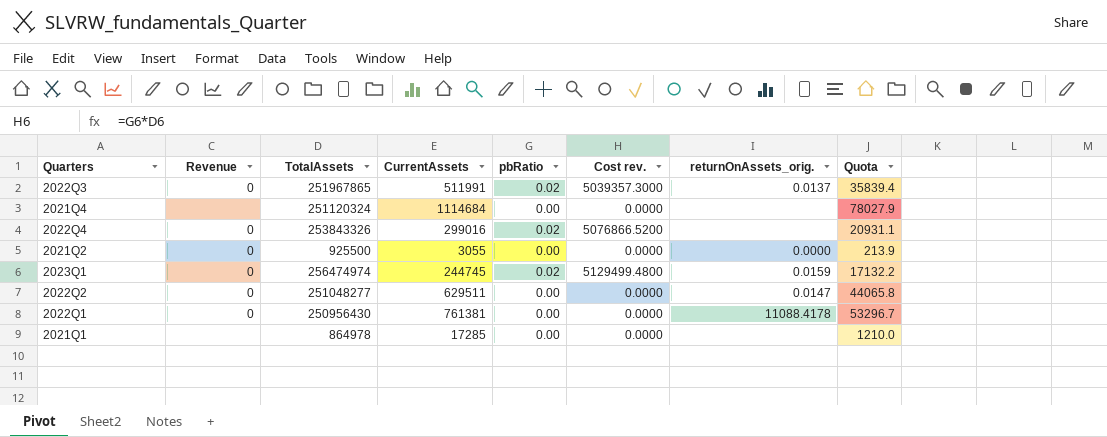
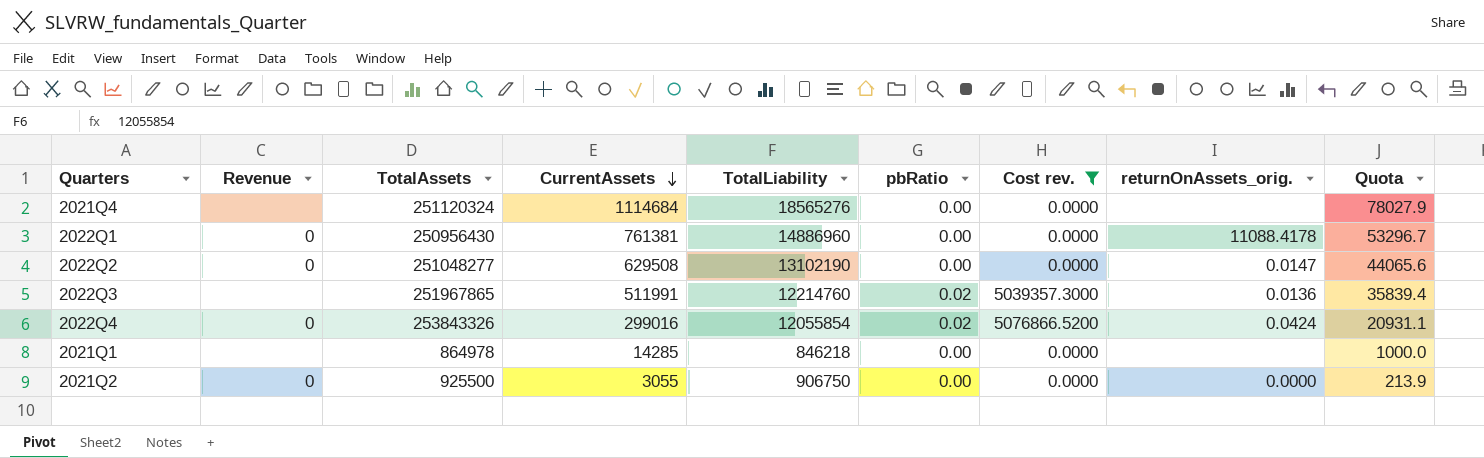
filter: none -> Cost rev. != 5129499.4800
row order: none -> CurrentAssets descending
column TotalLiability | position: none -> 5
2022Q2 | CurrentAssets: 629511 -> 629508
2022Q2 | Quota: 44065.8 -> 44065.6
2022Q3 | Revenue: 0 -> none
2022Q3 | returnOnAssets_orig.: 0.0137 -> 0.0136
2022Q4 | returnOnAssets_orig.: none -> 0.0424
2021Q1 | CurrentAssets: 17285 -> 14285
2021Q1 | Quota: 1210.0 -> 1000.0

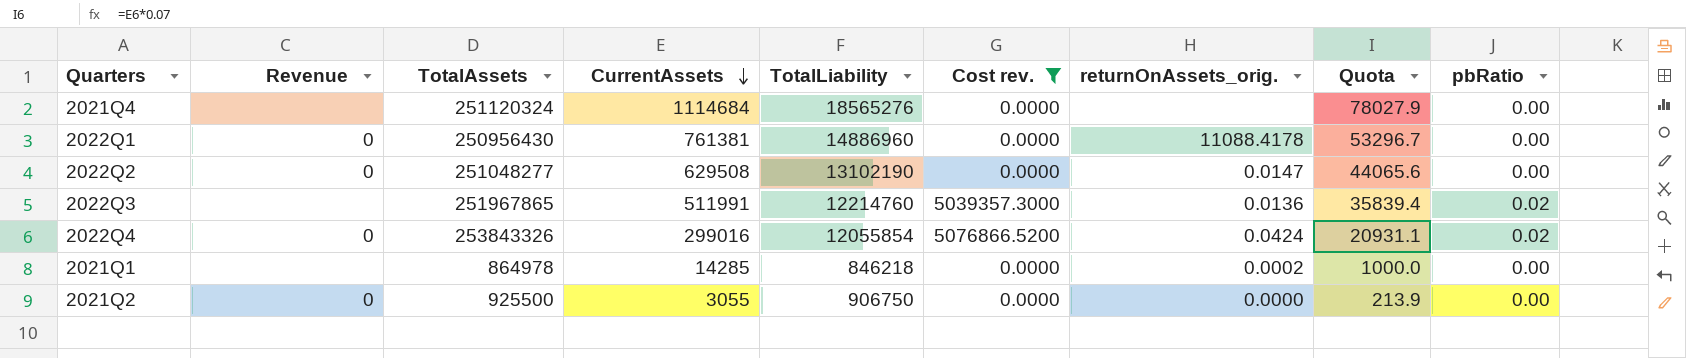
column pbRatio | position: 6 -> 9
2021Q1 | returnOnAssets_orig.: none -> 0.0002

